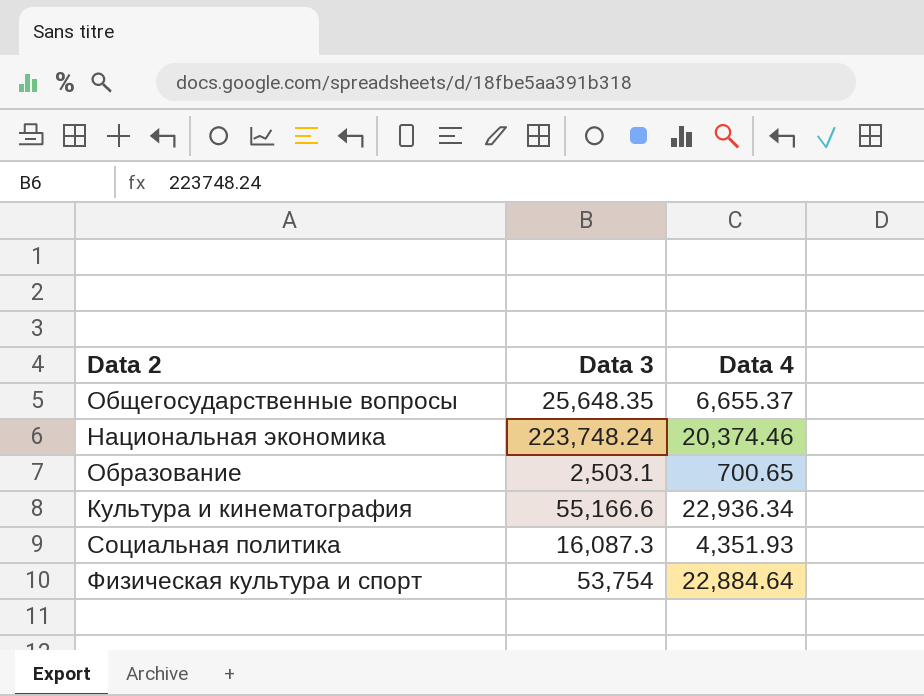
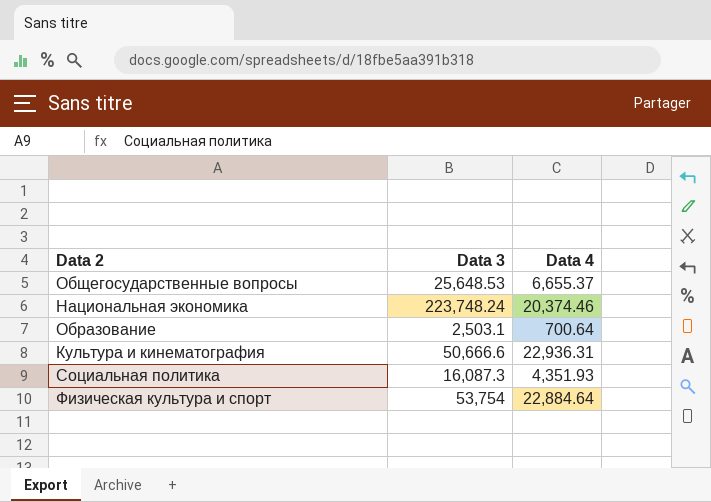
Общегосударственные вопросы | Data 3: 25,648.35 -> 25,648.53
Образование | Data 4: 700.65 -> 700.64
Культура и кинематография | Data 3: 55,166.6 -> 50,666.6
Культура и кинематография | Data 4: 22,936.34 -> 22,936.31

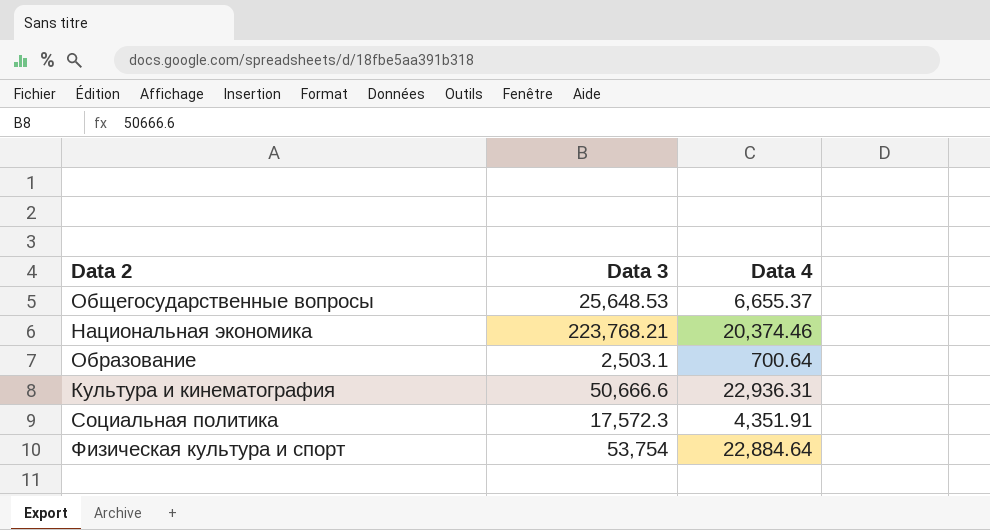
Национальная экономика | Data 3: 223,748.24 -> 223,768.21
Социальная политика | Data 3: 16,087.3 -> 17,572.3
Социальная политика | Data 4: 4,351.93 -> 4,351.91

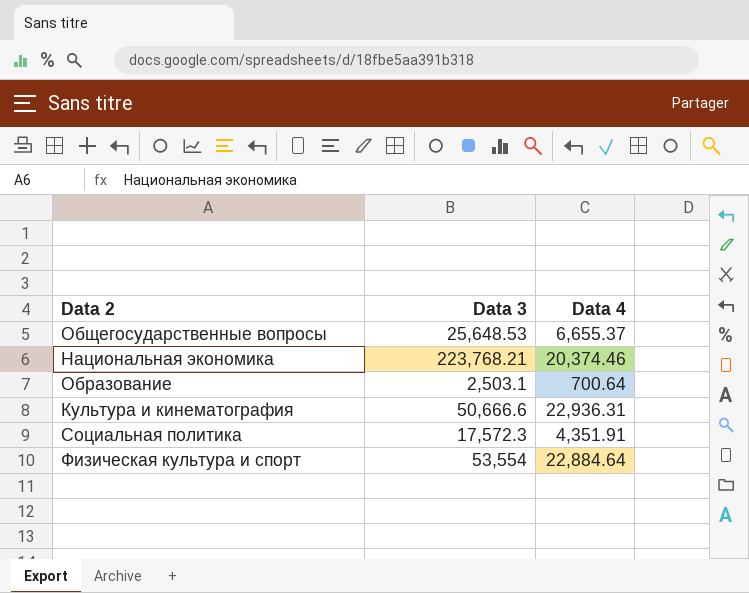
Физическая культура и спорт | Data 3: 53,754 -> 53,554

